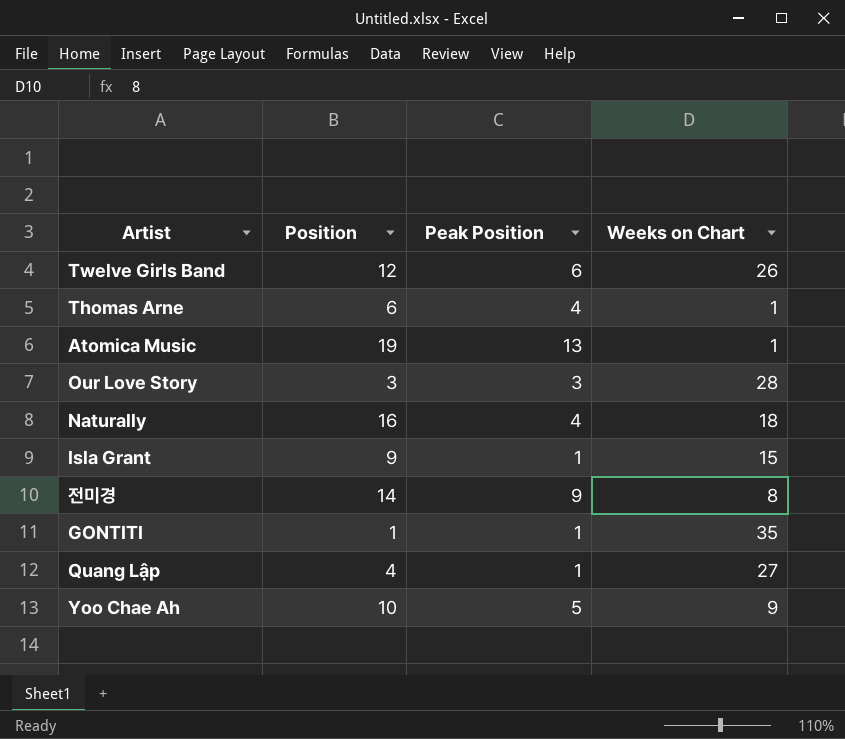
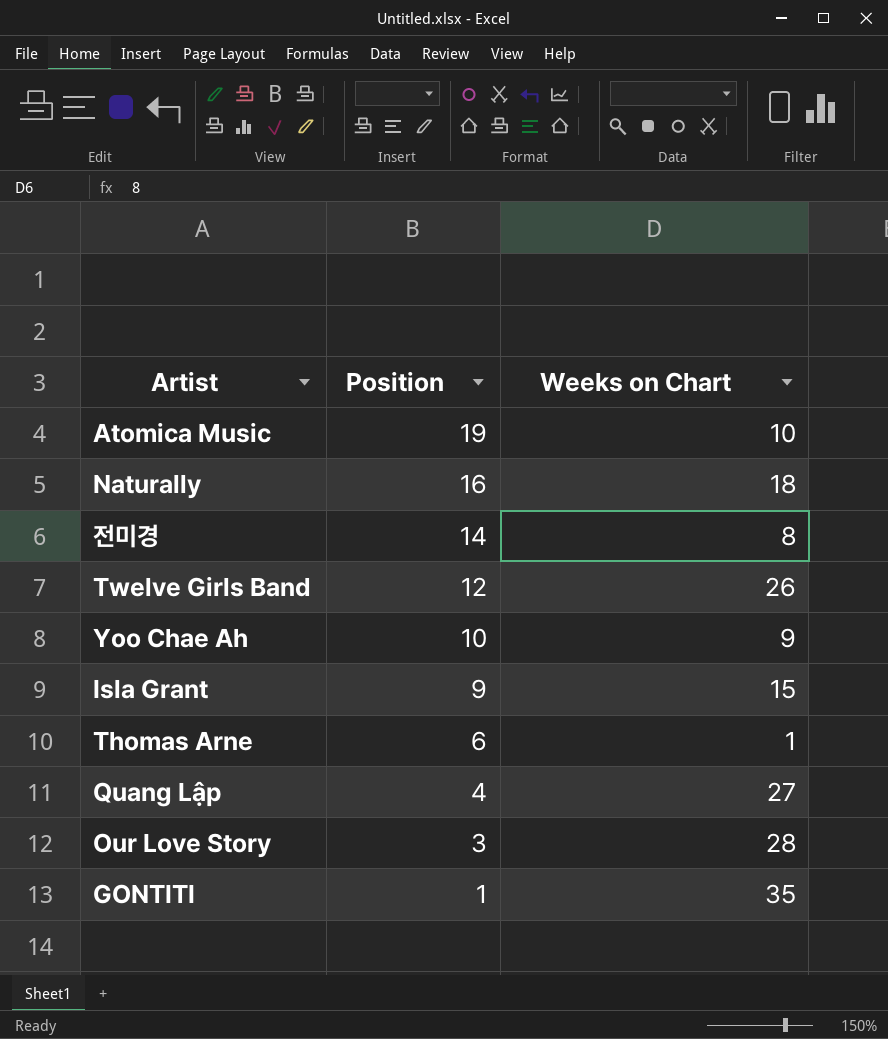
row order: none -> Position descending
column Peak Position | position: 3 -> none
Atomica Music | Weeks on Chart: 1 -> 10

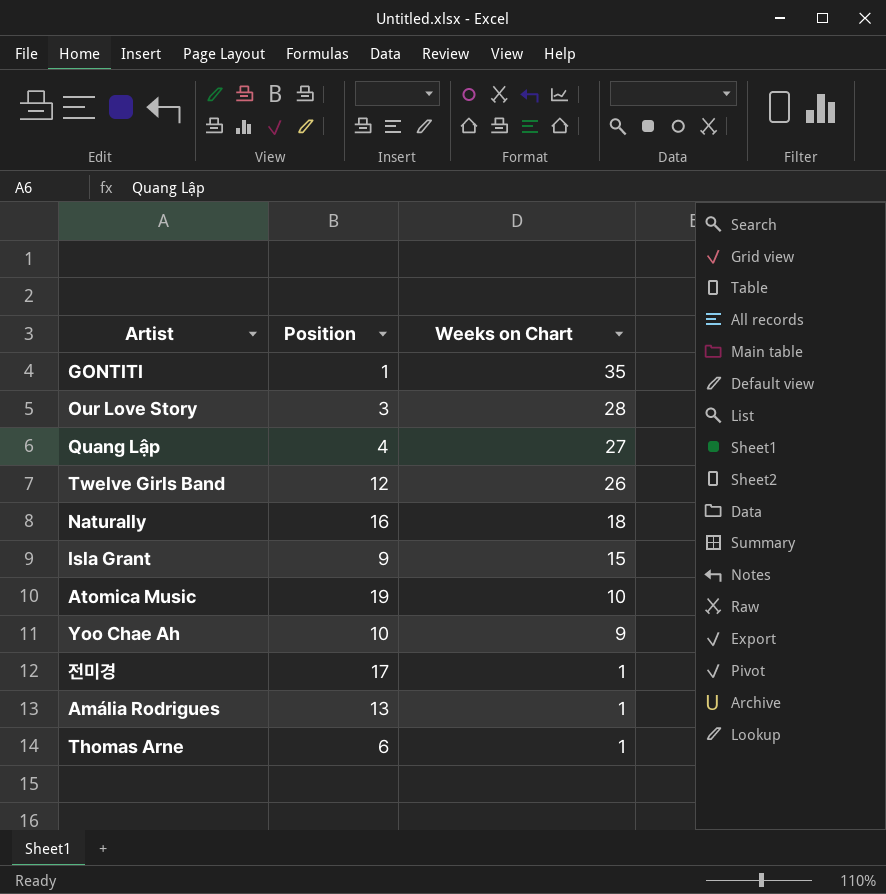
row order: Position descending -> Weeks on Chart descending
전미경 | Position: 14 -> 17
전미경 | Weeks on Chart: 8 -> 1
row Amália Rodrigues: none -> 13 | 1

